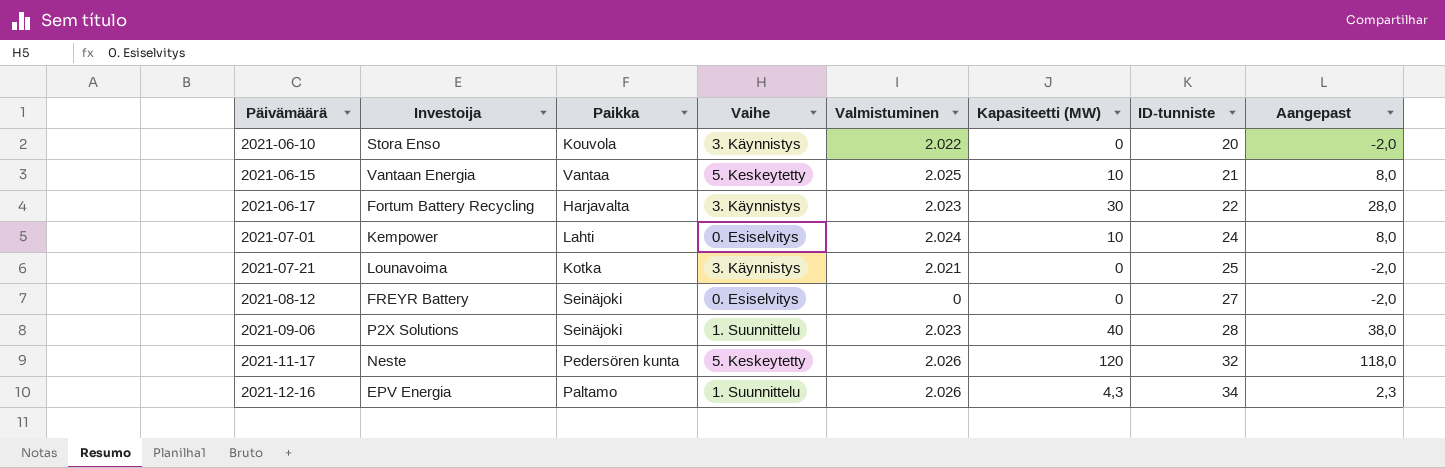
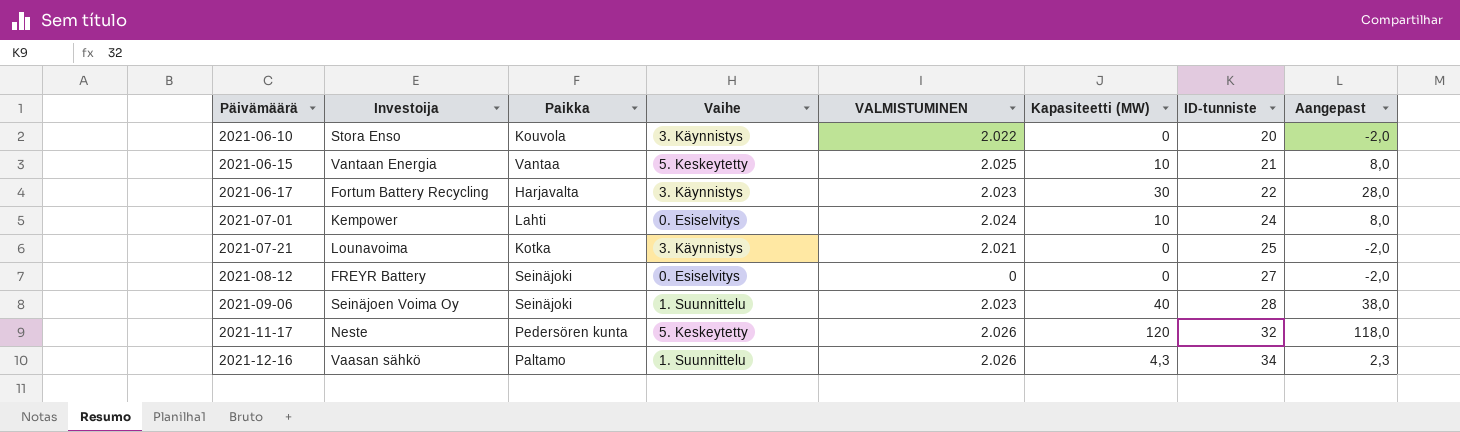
column name: Valmistuminen -> VALMISTUMINEN
2021-09-06 | Investoija: P2X Solutions -> Seinäjoen Voima Oy
2021-12-16 | Investoija: EPV Energia -> Vaasan sähkö

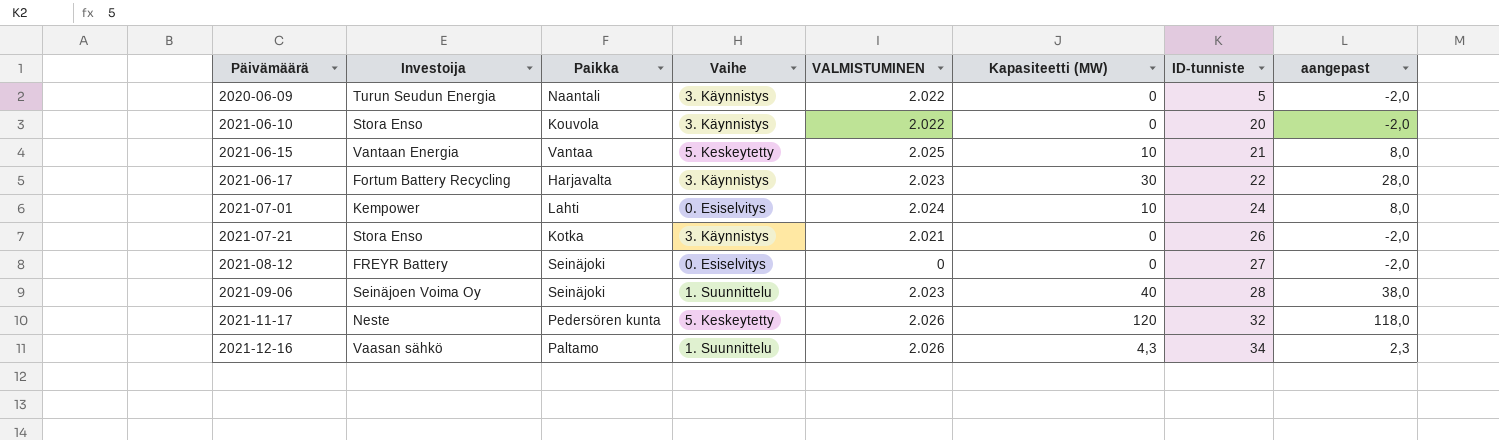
column name: Aangepast -> aangepast
row 2020-06-09: none -> Turun Seudun Energia | Naantali | 3. Käynnistys | 2.022 | 0 | 5 | -2,0
2021-07-21 | Investoija: Lounavoima -> Stora Enso
2021-07-21 | ID-tunniste: 25 -> 26

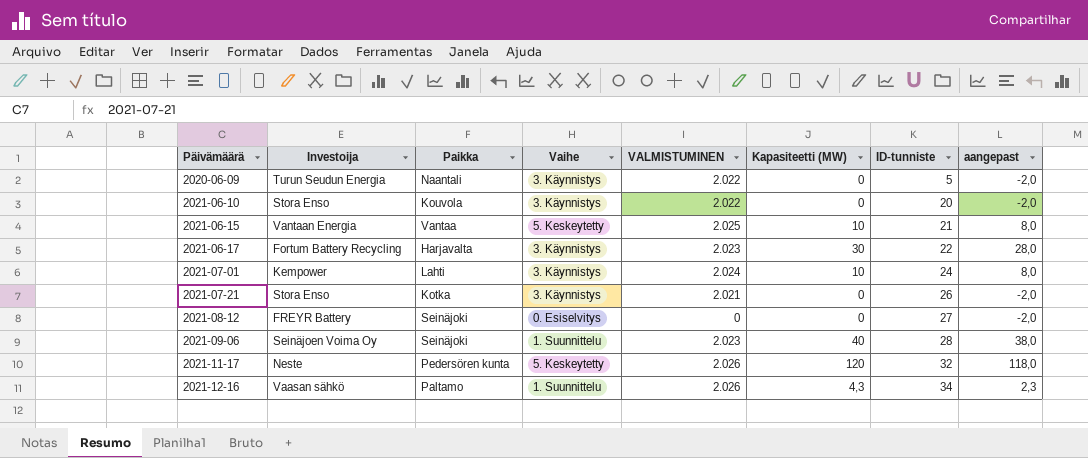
2021-07-01 | Vaihe: 0. Esiselvitys -> 3. Käynnistys

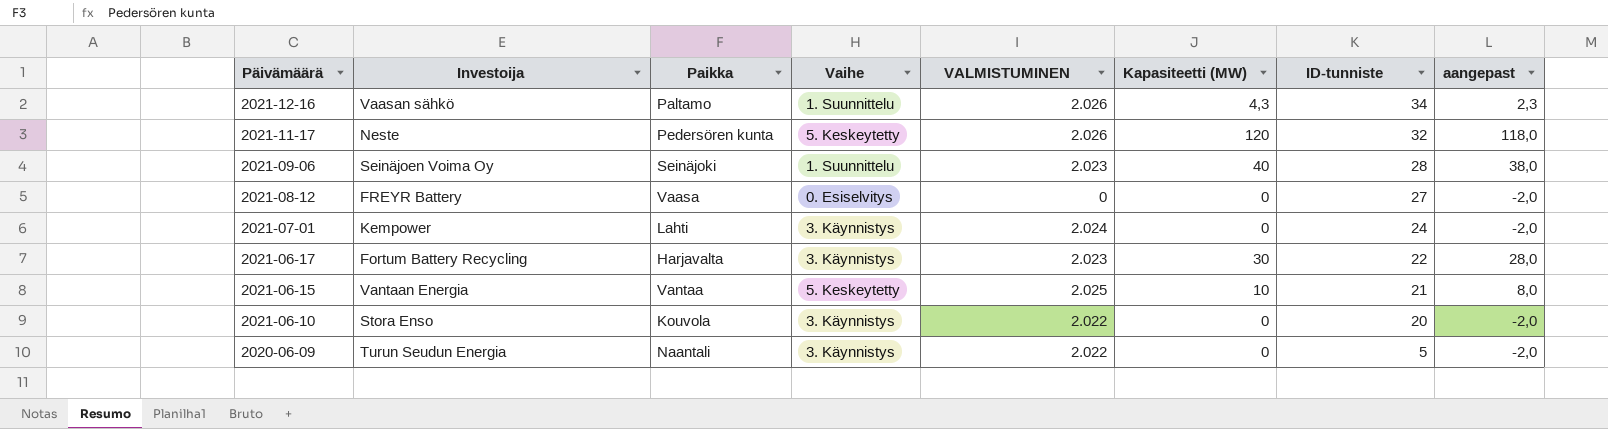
row order: Päivämäärä ascending -> Päivämäärä descending
row 2021-07-21: Stora Enso | Kotka | 3. Käynnistys | 2.021 | 0 | 26 | -2,0 -> none
2021-08-12 | Paikka: Seinäjoki -> Vaasa
2021-07-01 | Kapasiteetti (MW): 10 -> 0
2021-07-01 | aangepast: 8,0 -> -2,0

